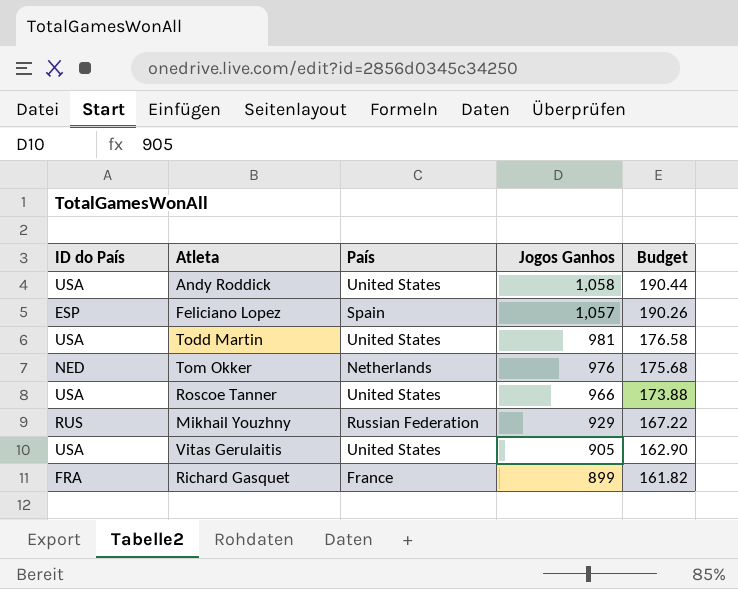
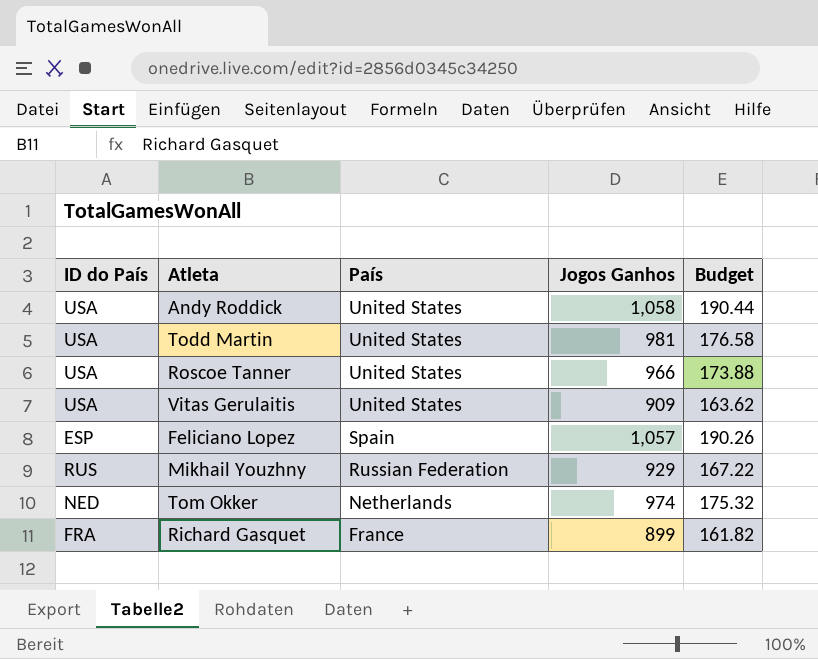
row order: Jogos Ganhos descending -> País descending
Vitas Gerulaitis | Jogos Ganhos: 905 -> 909
Vitas Gerulaitis | Budget: 162.90 -> 163.62
Tom Okker | Jogos Ganhos: 976 -> 974
Tom Okker | Budget: 175.68 -> 175.32

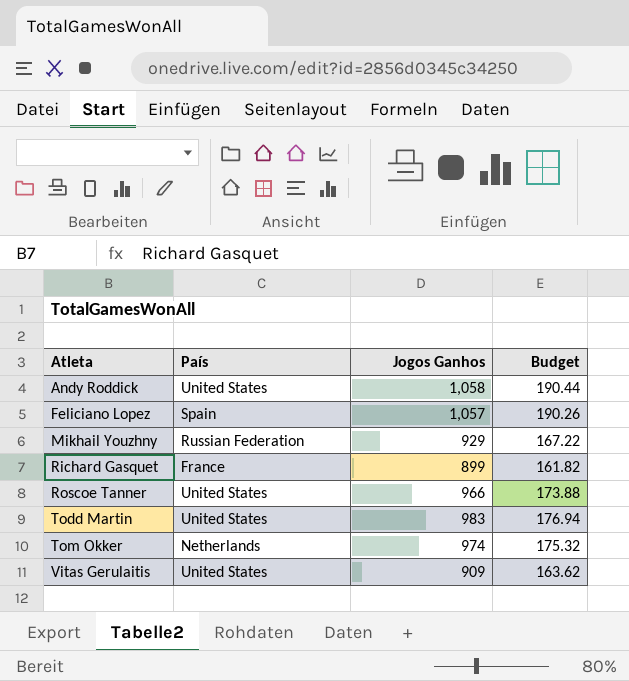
row order: País descending -> Atleta ascending
column ID do País | position: 1 -> none
Todd Martin | Jogos Ganhos: 981 -> 983
Todd Martin | Budget: 176.58 -> 176.94

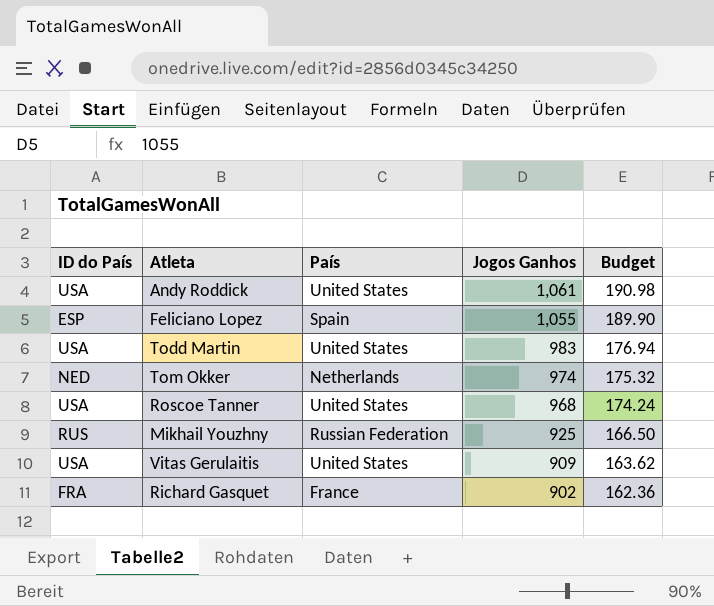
row order: Atleta ascending -> Jogos Ganhos descending
column ID do País | position: none -> 1
Andy Roddick | Jogos Ganhos: 1,058 -> 1,061
Andy Roddick | Budget: 190.44 -> 190.98
Feliciano Lopez | Jogos Ganhos: 1,057 -> 1,055
Feliciano Lopez | Budget: 190.26 -> 189.90
Roscoe Tanner | Jogos Ganhos: 966 -> 968
Roscoe Tanner | Budget: 173.88 -> 174.24
Mikhail Youzhny | Jogos Ganhos: 929 -> 925
Mikhail Youzhny | Budget: 167.22 -> 166.50
Richard Gasquet | Jogos Ganhos: 899 -> 902
Richard Gasquet | Budget: 161.82 -> 162.36

